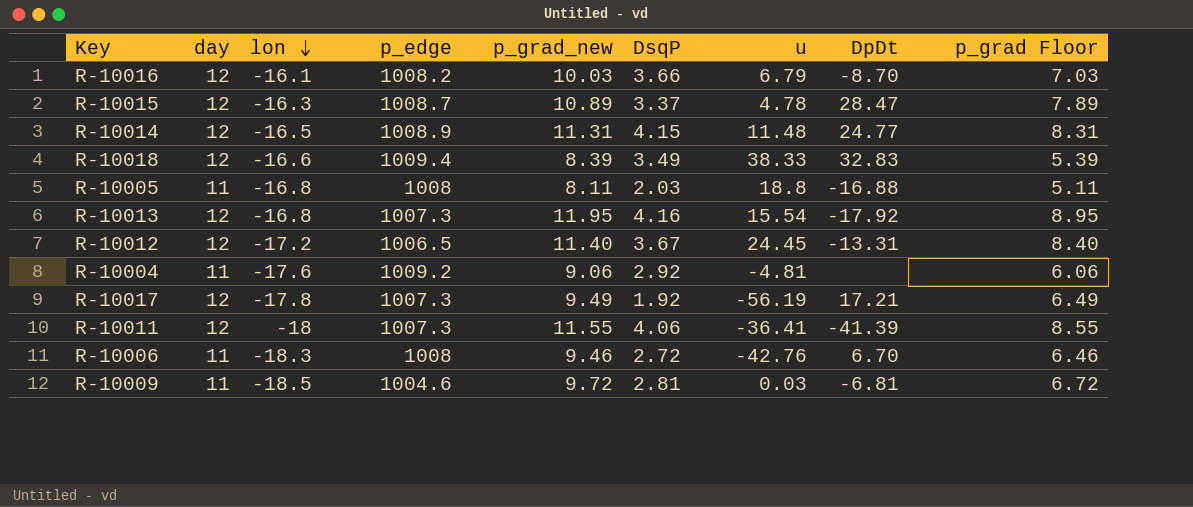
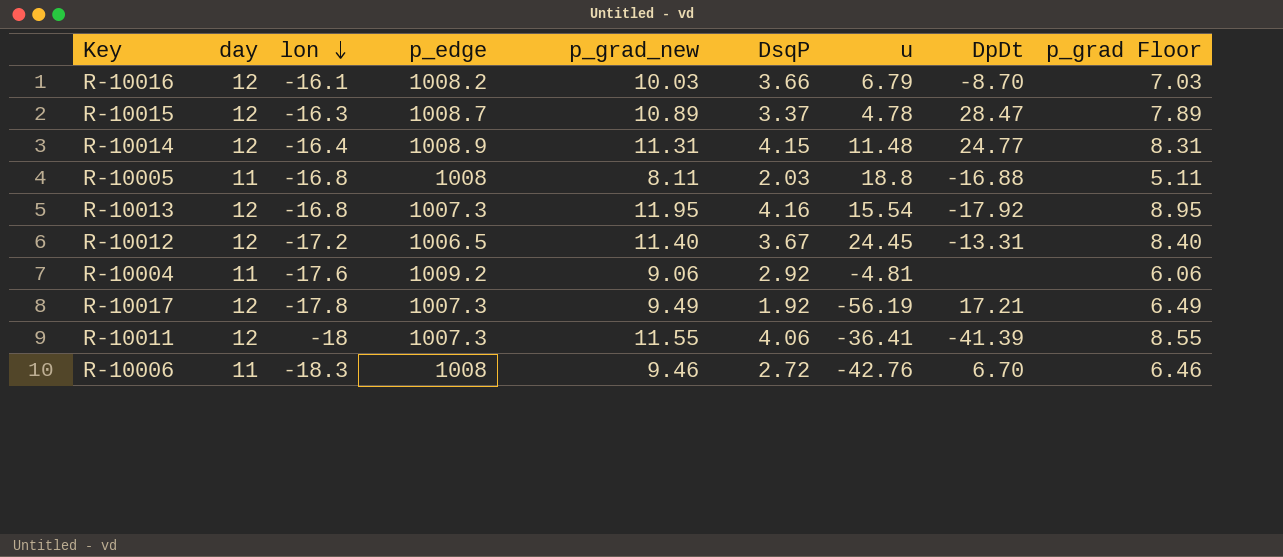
row R-10018: 12 | -16.6 | 1009.4 | 8.39 | 3.49 | 38.33 | 32.83 | 5.39 -> none
row R-10009: 11 | -18.5 | 1004.6 | 9.72 | 2.81 | 0.03 | -6.81 | 6.72 -> none
R-10014 | lon: -16.5 -> -16.4

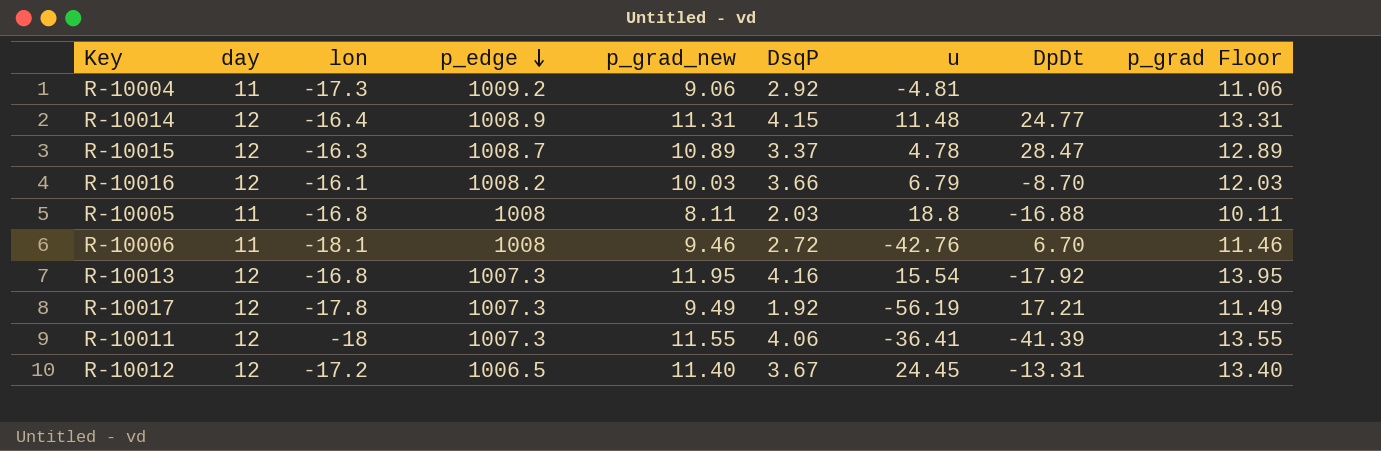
row order: lon descending -> p_edge descending
column p_grad Floor | formula: [p_grad_new] - 3 -> [p_grad_new] + 2
R-10004 | lon: -17.6 -> -17.3
R-10006 | lon: -18.3 -> -18.1

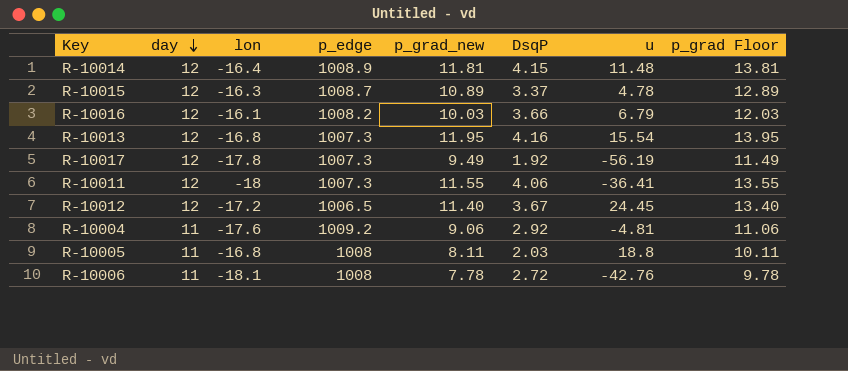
row order: p_edge descending -> day descending
column DpDt | position: 8 -> none
R-10014 | p_grad_new: 11.31 -> 11.81
R-10014 | p_grad Floor: 13.31 -> 13.81
R-10004 | lon: -17.3 -> -17.6
R-10006 | p_grad_new: 9.46 -> 7.78
R-10006 | p_grad Floor: 11.46 -> 9.78

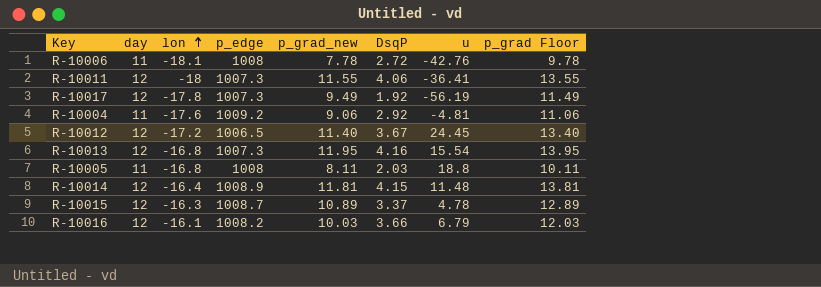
row order: day descending -> lon ascending

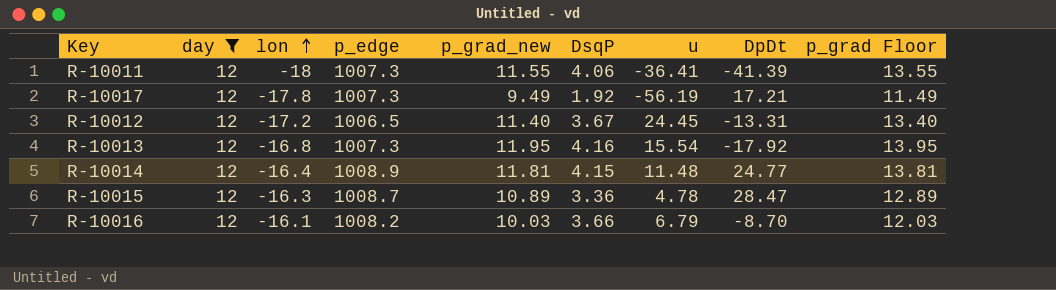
filter: none -> day = 12
column DpDt | position: none -> 8
R-10015 | DsqP: 3.37 -> 3.36

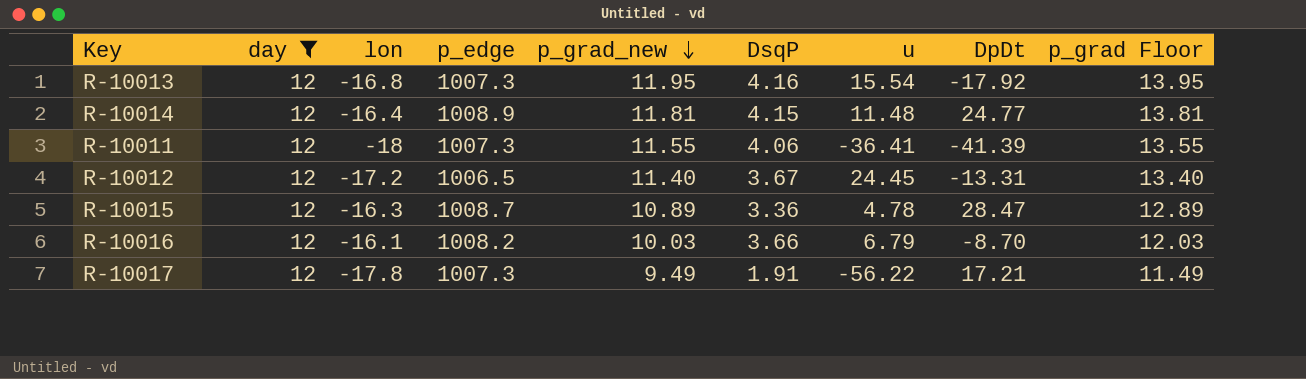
row order: lon ascending -> p_grad_new descending
R-10017 | DsqP: 1.92 -> 1.91
R-10017 | u: -56.19 -> -56.22

